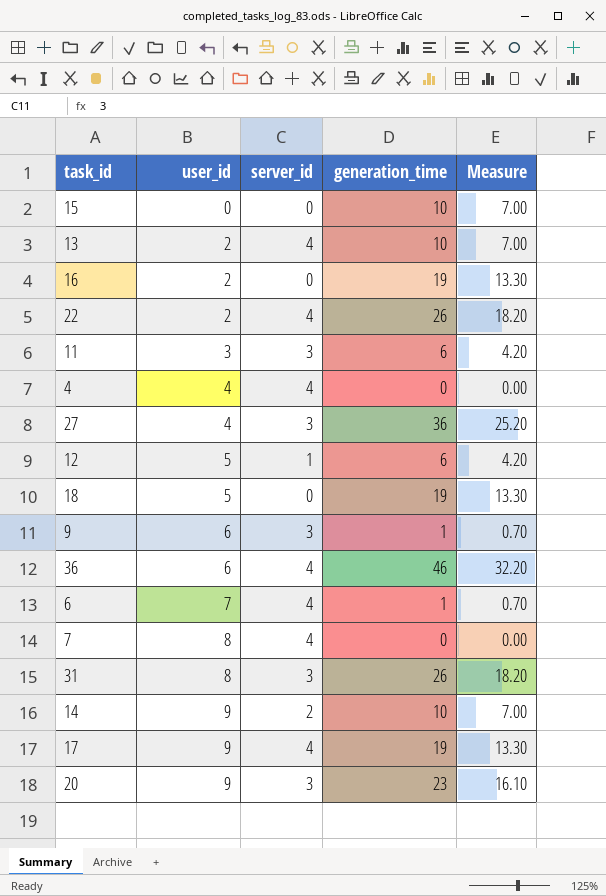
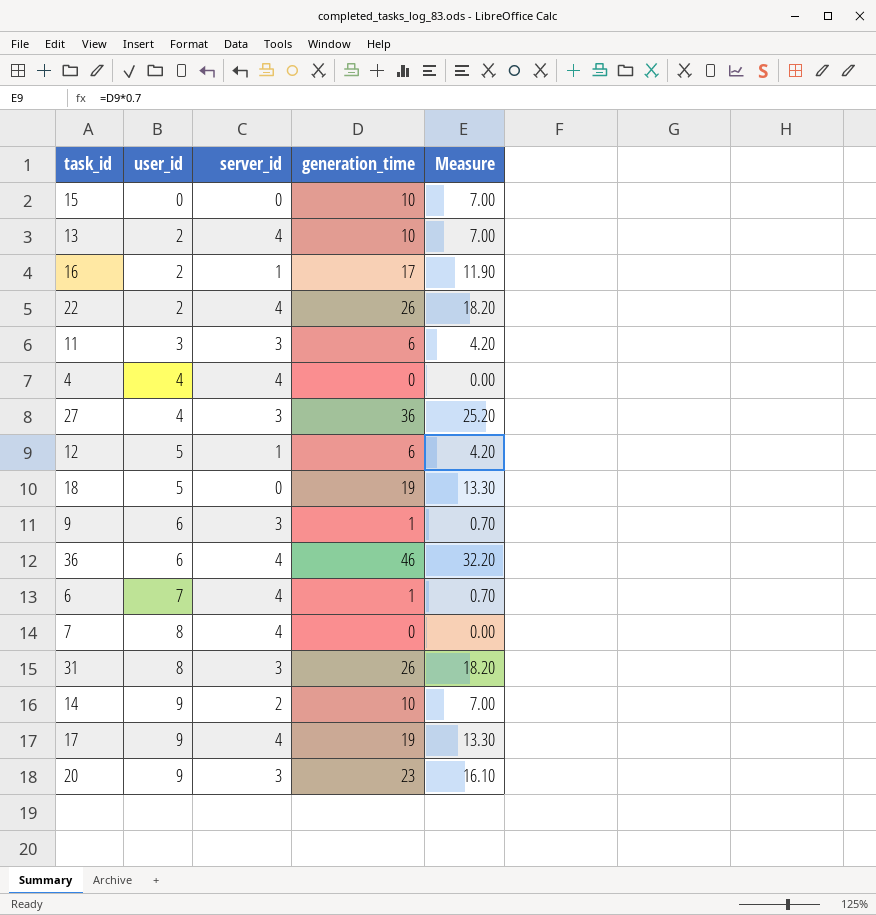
16 | server_id: 0 -> 1
16 | generation_time: 19 -> 17
16 | Measure: 13.30 -> 11.90

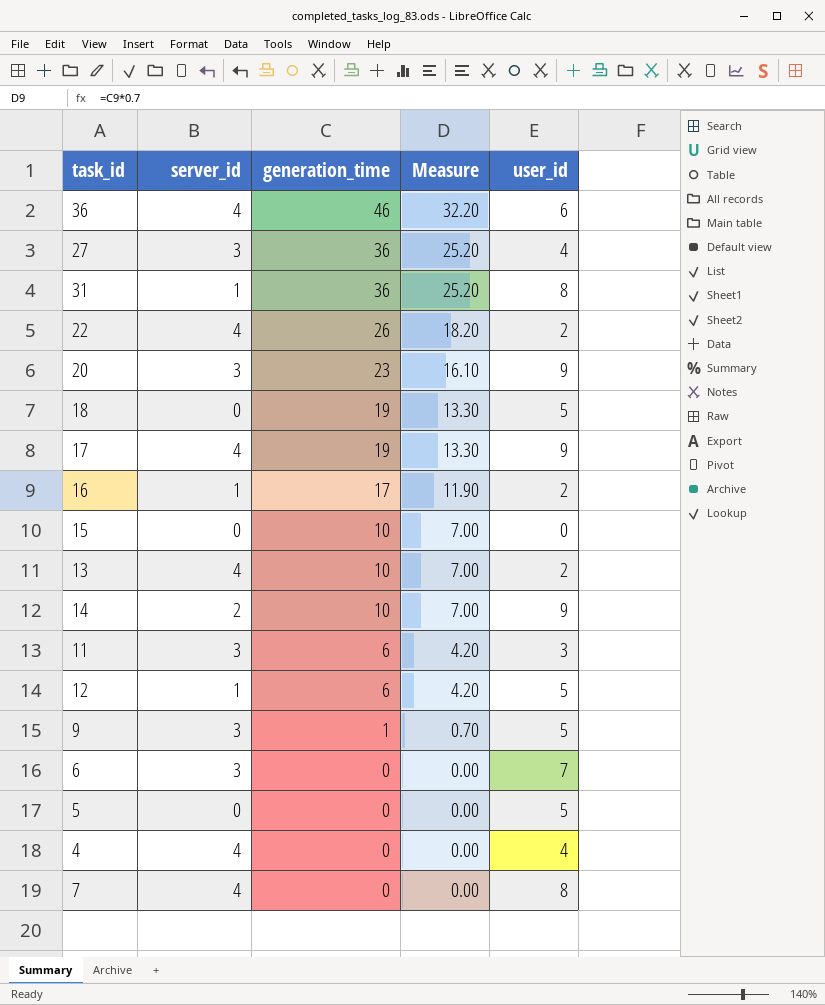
row order: user_id ascending -> generation_time descending
column user_id | position: 2 -> 5
31 | server_id: 3 -> 1
31 | generation_time: 26 -> 36
31 | Measure: 18.20 -> 25.20
9 | user_id: 6 -> 5
6 | server_id: 4 -> 3
6 | generation_time: 1 -> 0
6 | Measure: 0.70 -> 0.00
row 5: none -> 0 | 0 | 0.00 | 5

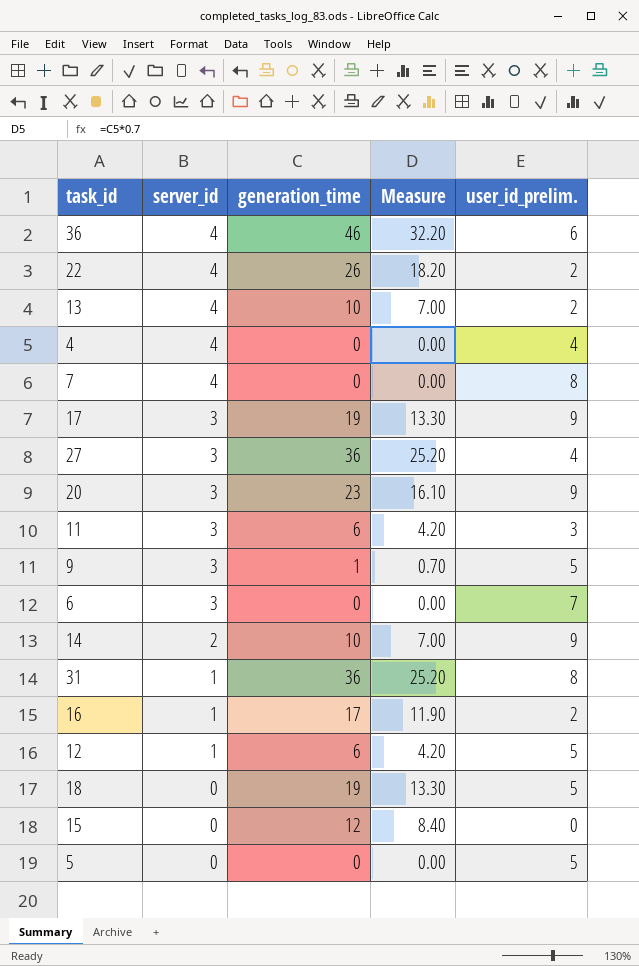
row order: generation_time descending -> server_id descending
column name: user_id -> user_id_prelim.
17 | server_id: 4 -> 3
15 | generation_time: 10 -> 12
15 | Measure: 7.00 -> 8.40

